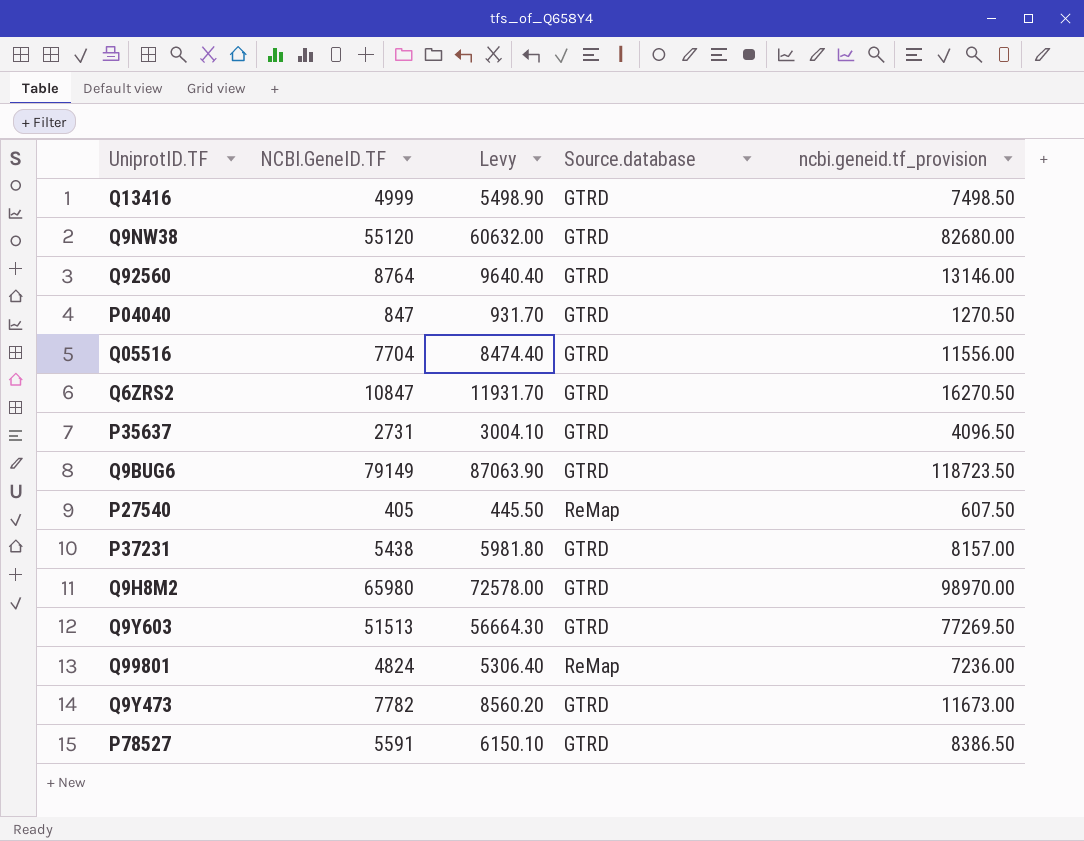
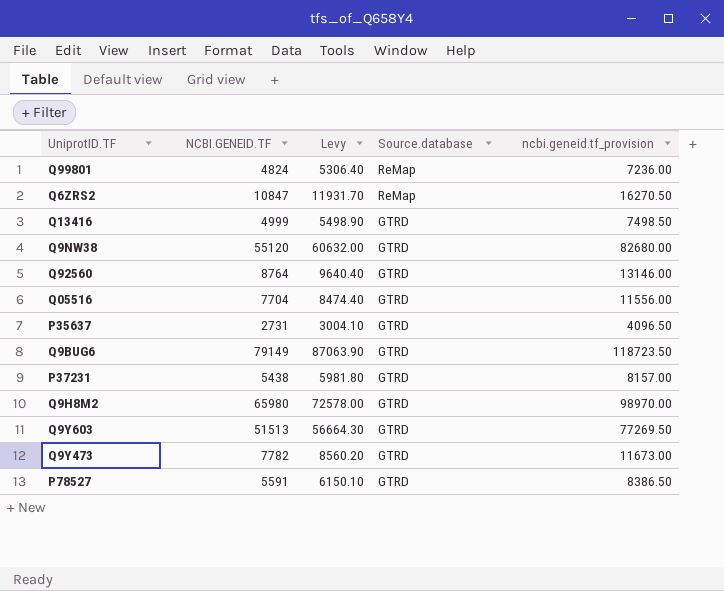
row order: none -> Source.database descending
column name: NCBI.GeneID.TF -> NCBI.GENEID.TF
row P04040: 847 | 931.70 | GTRD | 1270.50 -> none
row P27540: 405 | 445.50 | ReMap | 607.50 -> none
Q6ZRS2 | Source.database: GTRD -> ReMap

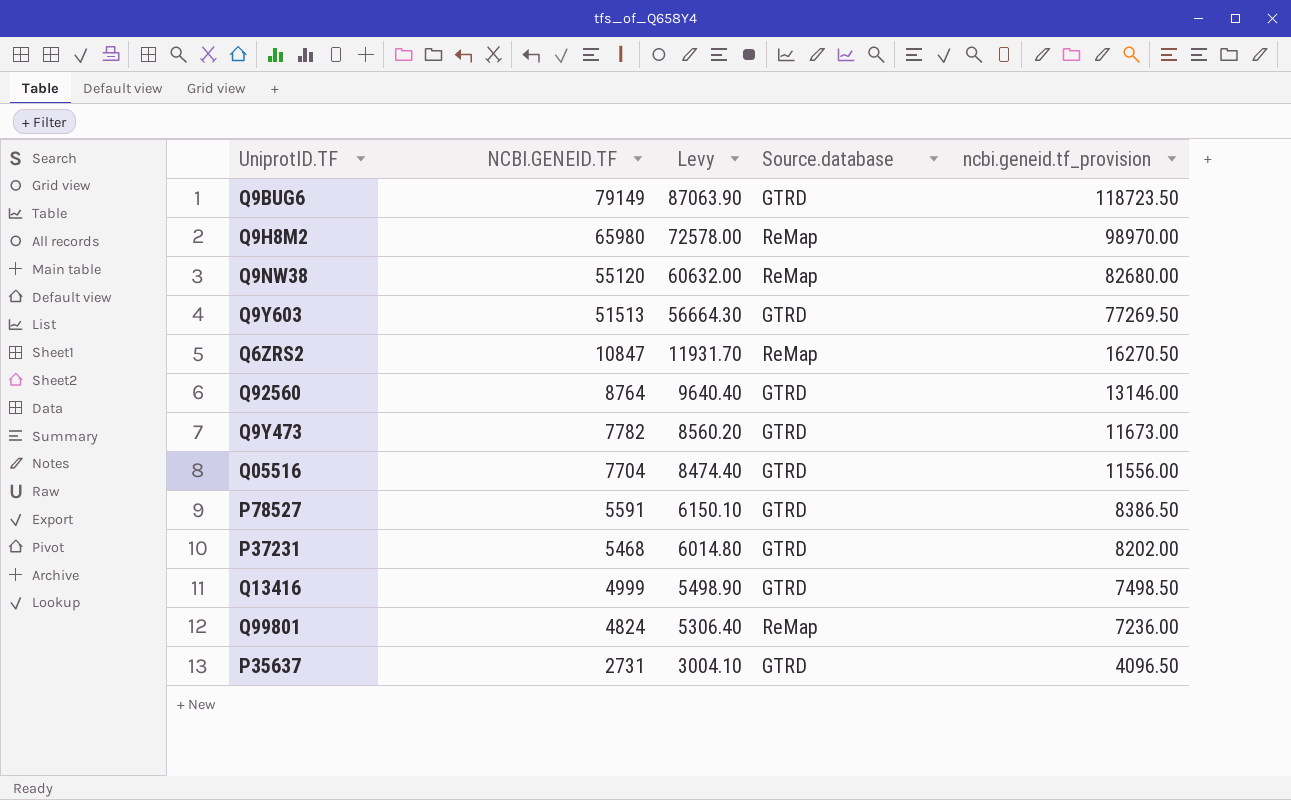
row order: Source.database descending -> NCBI.GENEID.TF descending
Q9H8M2 | Source.database: GTRD -> ReMap
Q9NW38 | Source.database: GTRD -> ReMap
P37231 | NCBI.GENEID.TF: 5438 -> 5468
P37231 | Levy: 5981.80 -> 6014.80
P37231 | ncbi.geneid.tf_provision: 8157.00 -> 8202.00

